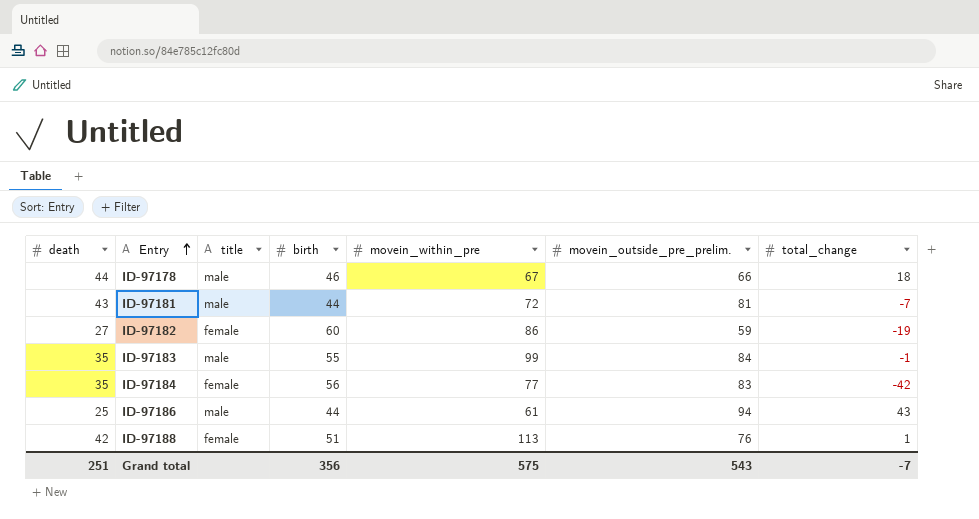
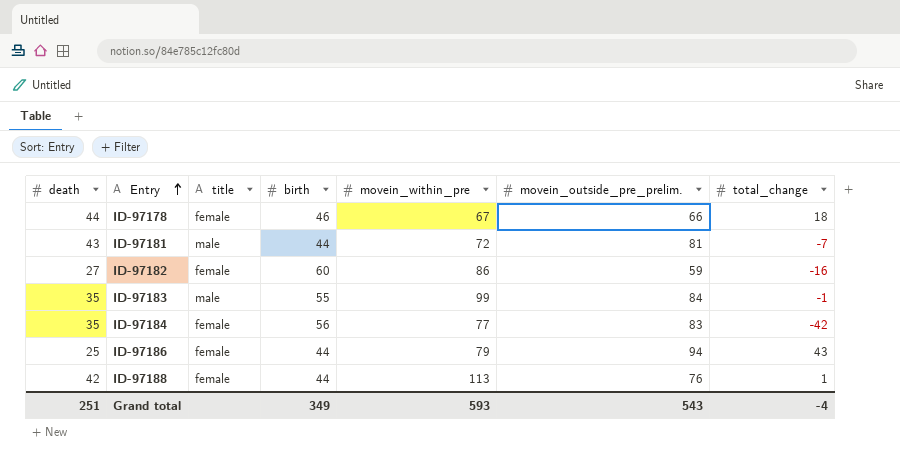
ID-97178 | title: male -> female
ID-97182 | total_change: -19 -> -16
ID-97186 | title: male -> female
ID-97186 | movein_within_pre: 61 -> 79
ID-97188 | birth: 51 -> 44
Grand total | birth: 356 -> 349
Grand total | movein_within_pre: 575 -> 593
Grand total | total_change: -7 -> -4

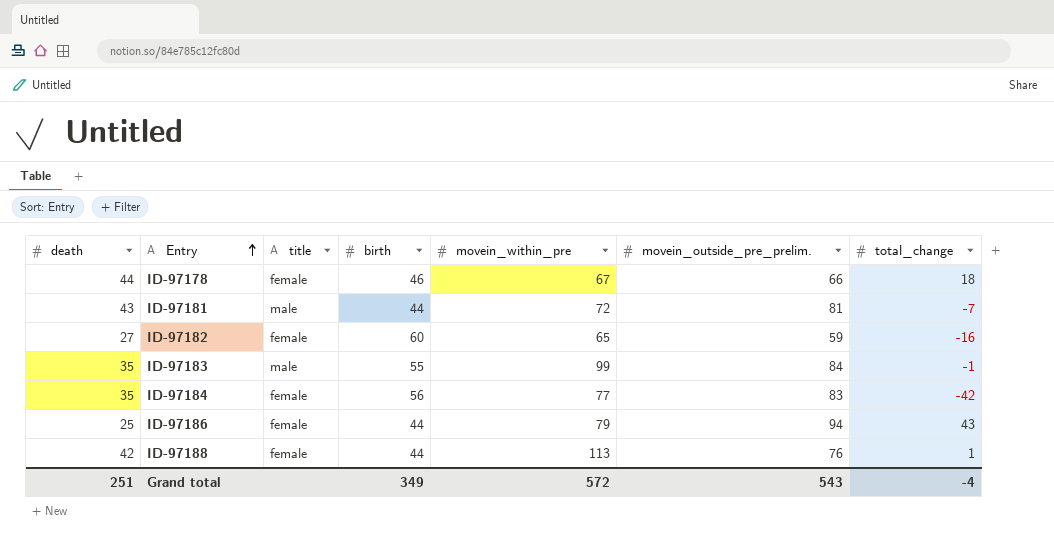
ID-97182 | movein_within_pre: 86 -> 65
Grand total | movein_within_pre: 593 -> 572

